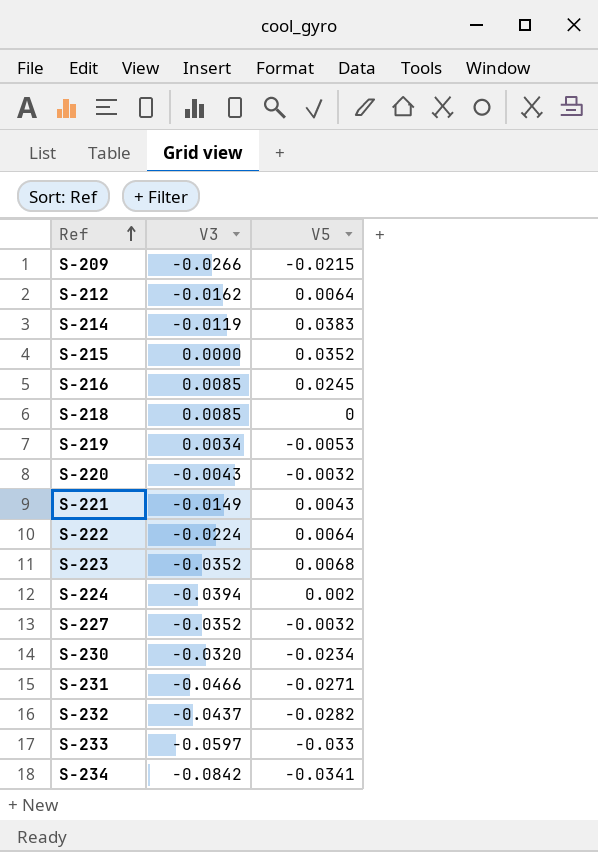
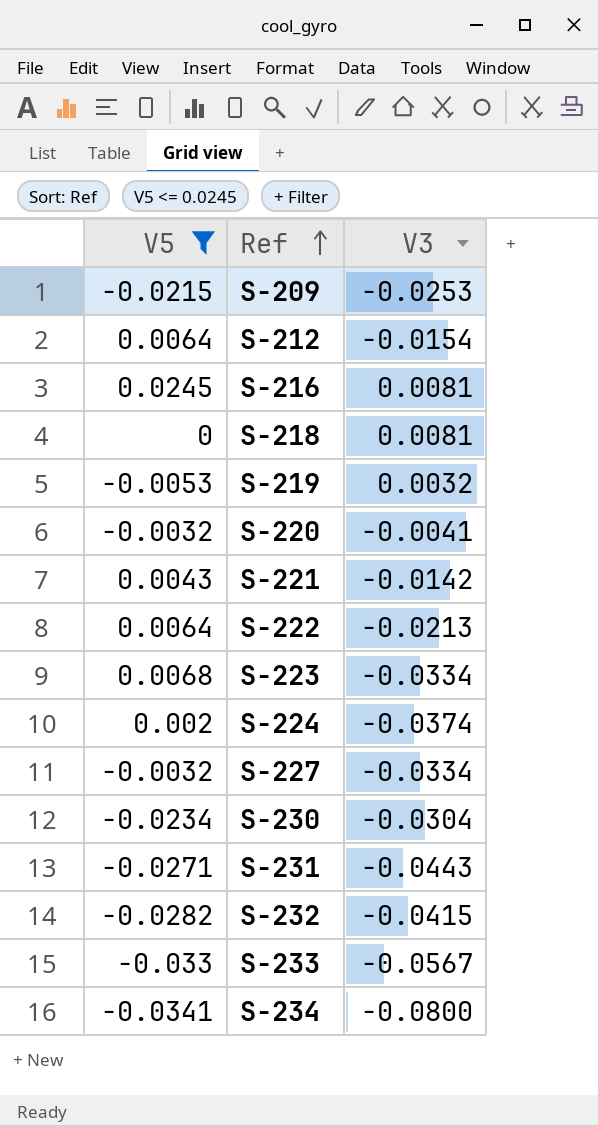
filter: none -> V5 <= 0.0245
column V5 | position: 3 -> 1
S-209 | V3: -0.0266 -> -0.0253
S-212 | V3: -0.0162 -> -0.0154
S-216 | V3: 0.0085 -> 0.0081
S-218 | V3: 0.0085 -> 0.0081
S-219 | V3: 0.0034 -> 0.0032
S-220 | V3: -0.0043 -> -0.0041
S-221 | V3: -0.0149 -> -0.0142
S-222 | V3: -0.0224 -> -0.0213
S-223 | V3: -0.0352 -> -0.0334
S-224 | V3: -0.0394 -> -0.0374
S-227 | V3: -0.0352 -> -0.0334
S-230 | V3: -0.0320 -> -0.0304
S-231 | V3: -0.0466 -> -0.0443
S-232 | V3: -0.0437 -> -0.0415
S-233 | V3: -0.0597 -> -0.0567
S-234 | V3: -0.0842 -> -0.0800

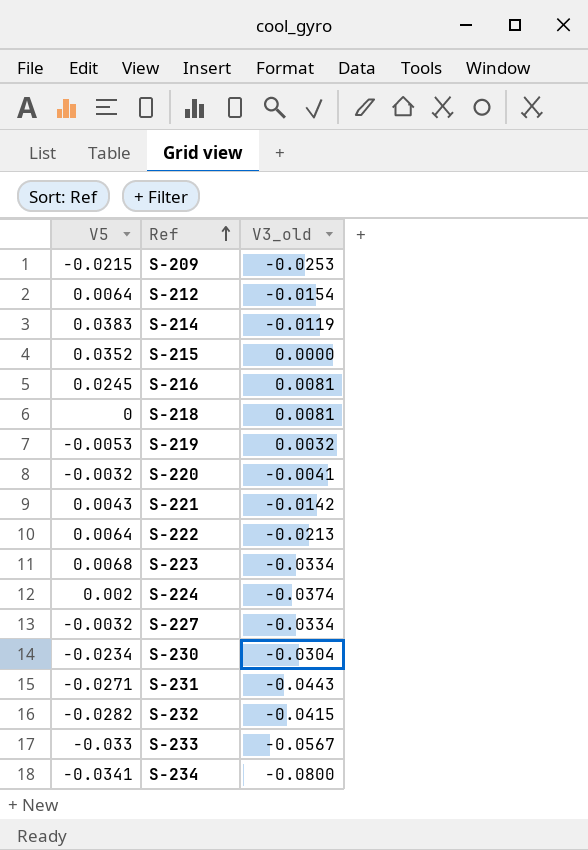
filter: V5 <= 0.0245 -> none
column name: V3 -> V3_old

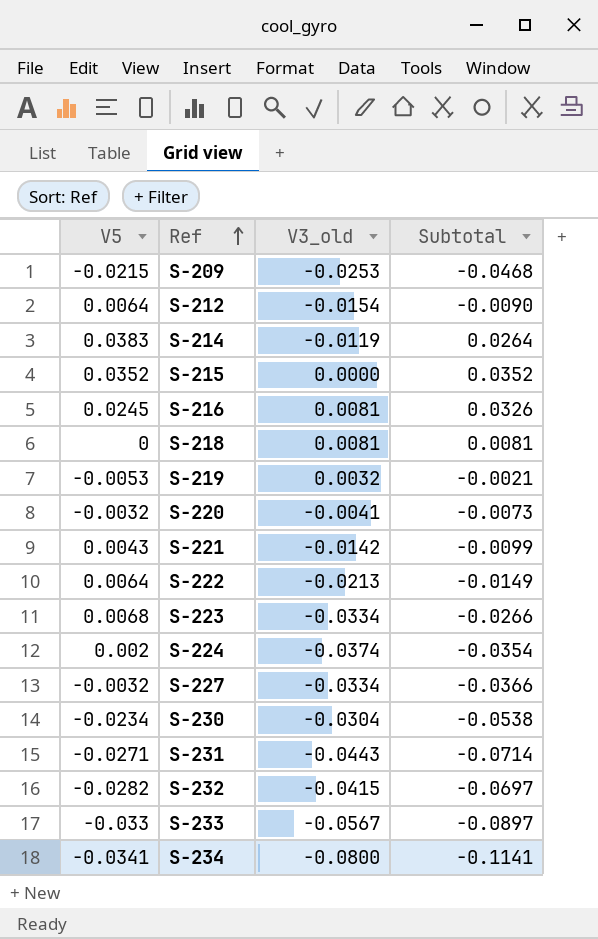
column Subtotal | formula: none -> [V5] + [V3_old]

